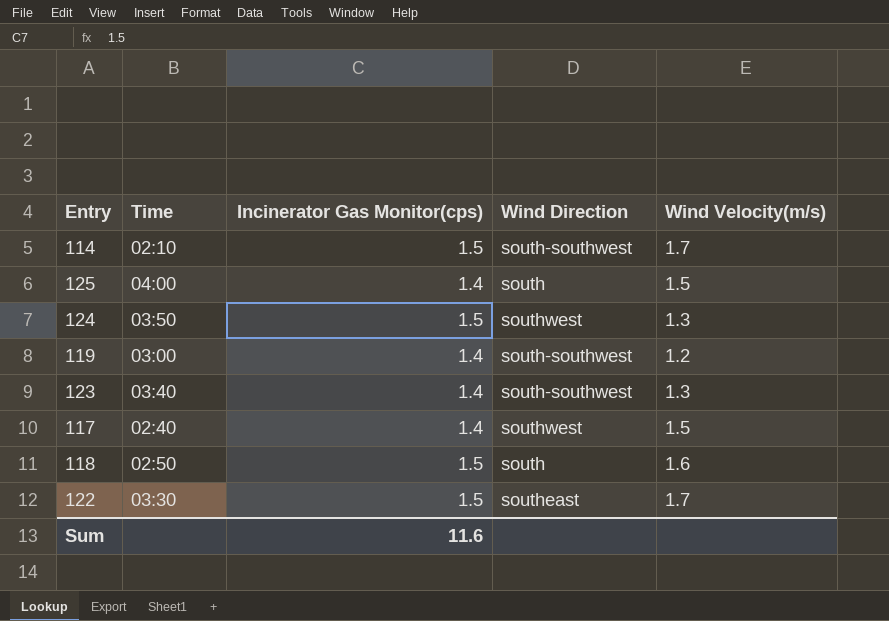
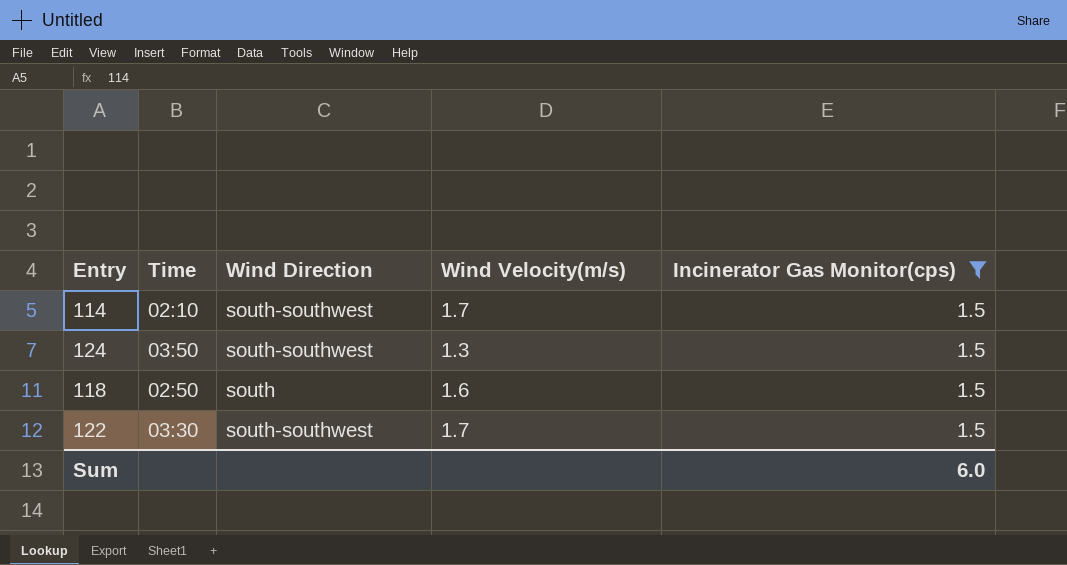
filter: none -> Incinerator Gas Monitor(cps) = 1.5
column Incinerator Gas Monitor(cps) | position: 3 -> 5
124 | Wind Direction: southwest -> south-southwest
122 | Wind Direction: southeast -> south-southwest
Sum | Incinerator Gas Monitor(cps): 11.6 -> 6.0

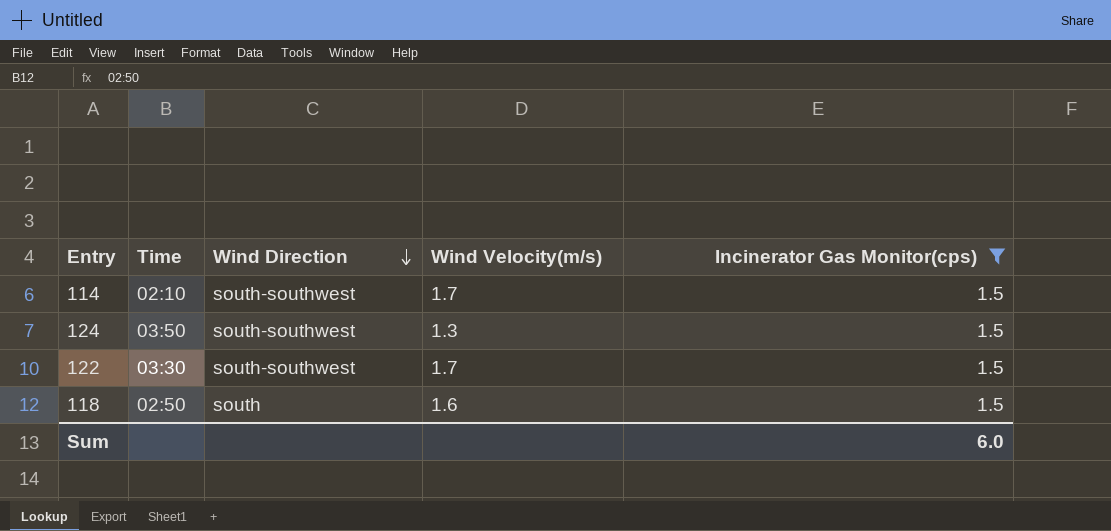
row order: none -> Wind Direction descending

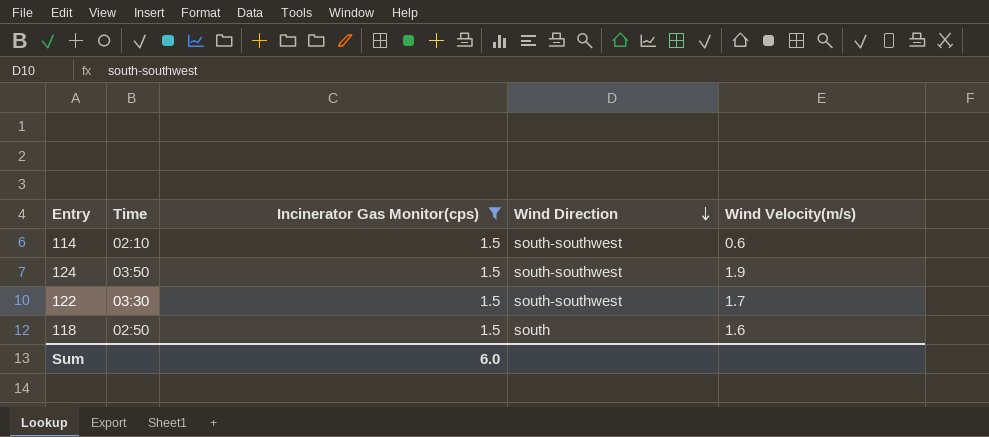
column Incinerator Gas Monitor(cps) | position: 5 -> 3
114 | Wind Velocity(m/s): 1.7 -> 0.6
124 | Wind Velocity(m/s): 1.3 -> 1.9

